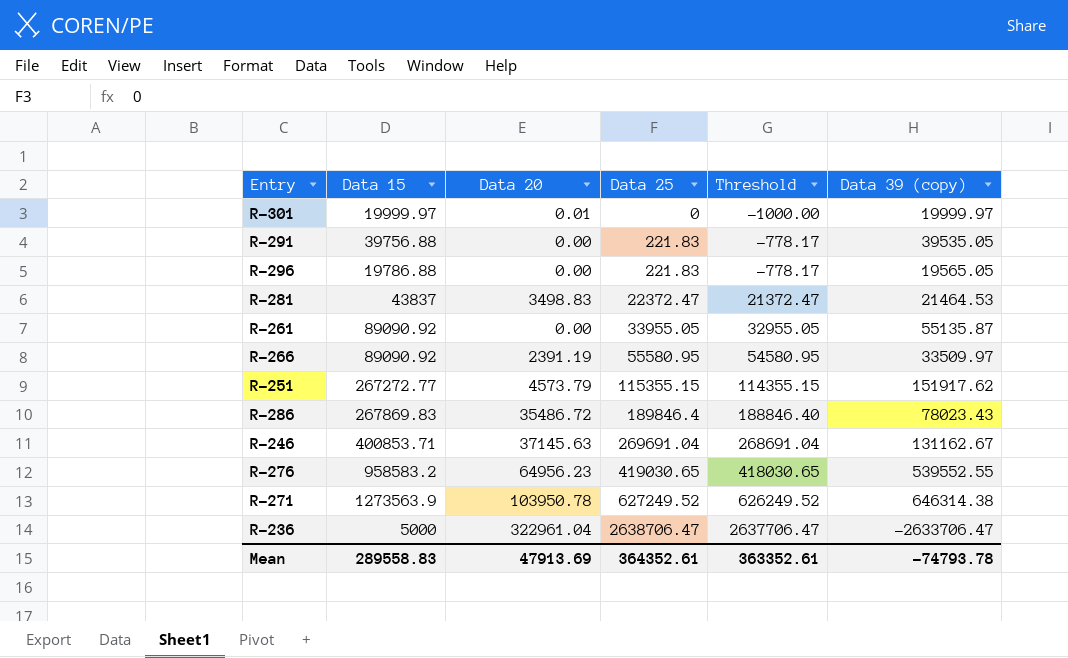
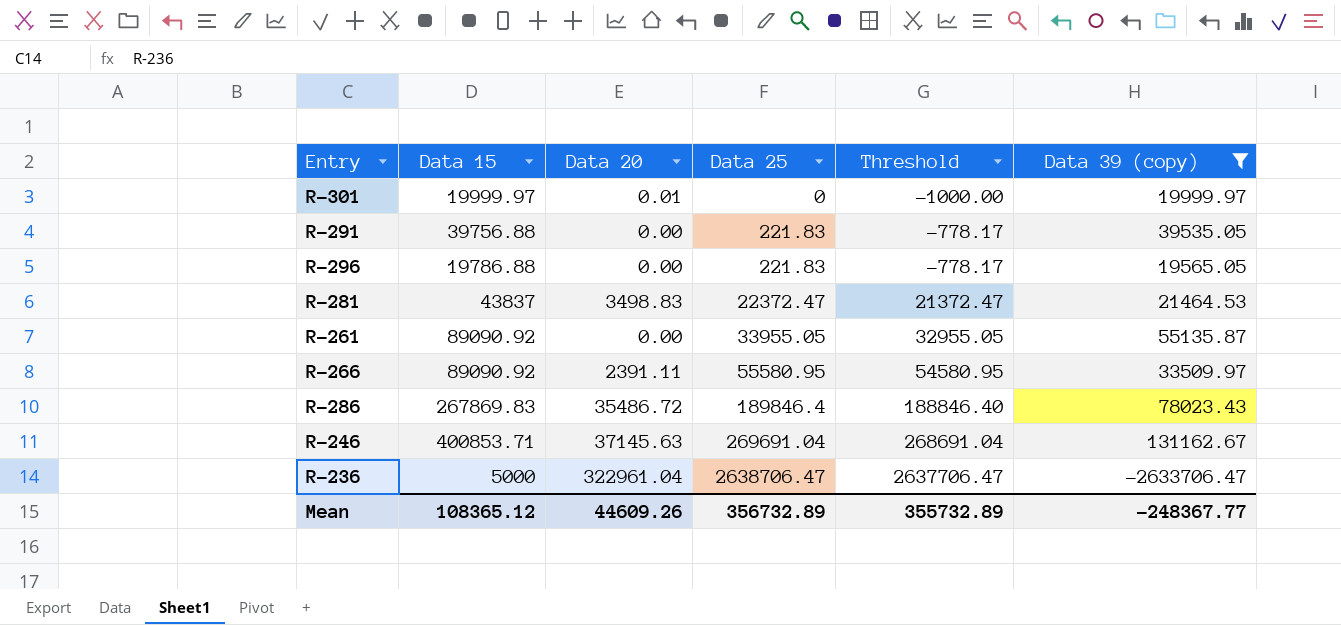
filter: none -> Data 39 (copy) <= 131162.67
R-266 | Data 20: 2391.19 -> 2391.11
Mean | Data 15: 289558.83 -> 108365.12
Mean | Data 20: 47913.69 -> 44609.26
Mean | Data 25: 364352.61 -> 356732.89
Mean | Threshold: 363352.61 -> 355732.89
Mean | Data 39 (copy): -74793.78 -> -248367.77

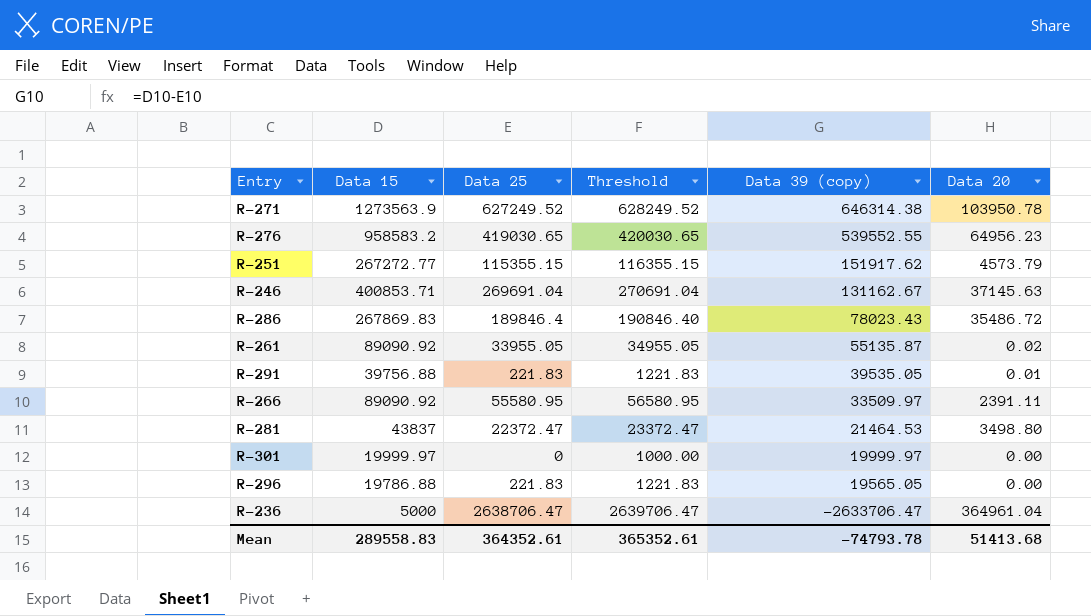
filter: Data 39 (copy) <= 131162.67 -> none
row order: Data 25 ascending -> Data 39 (copy) descending
column Threshold | formula: [Data 25] - 1000 -> [Data 25] + 1000
column Data 20 | position: 3 -> 6
R-261 | Data 20: 0.00 -> 0.02
R-291 | Data 20: 0.00 -> 0.01
R-281 | Data 20: 3498.83 -> 3498.80
R-301 | Data 20: 0.01 -> 0.00
R-236 | Data 20: 322961.04 -> 364961.04
Mean | Data 15: 108365.12 -> 289558.83
Mean | Data 25: 356732.89 -> 364352.61
Mean | Threshold: 355732.89 -> 365352.61
Mean | Data 39 (copy): -248367.77 -> -74793.78
Mean | Data 20: 44609.26 -> 51413.68

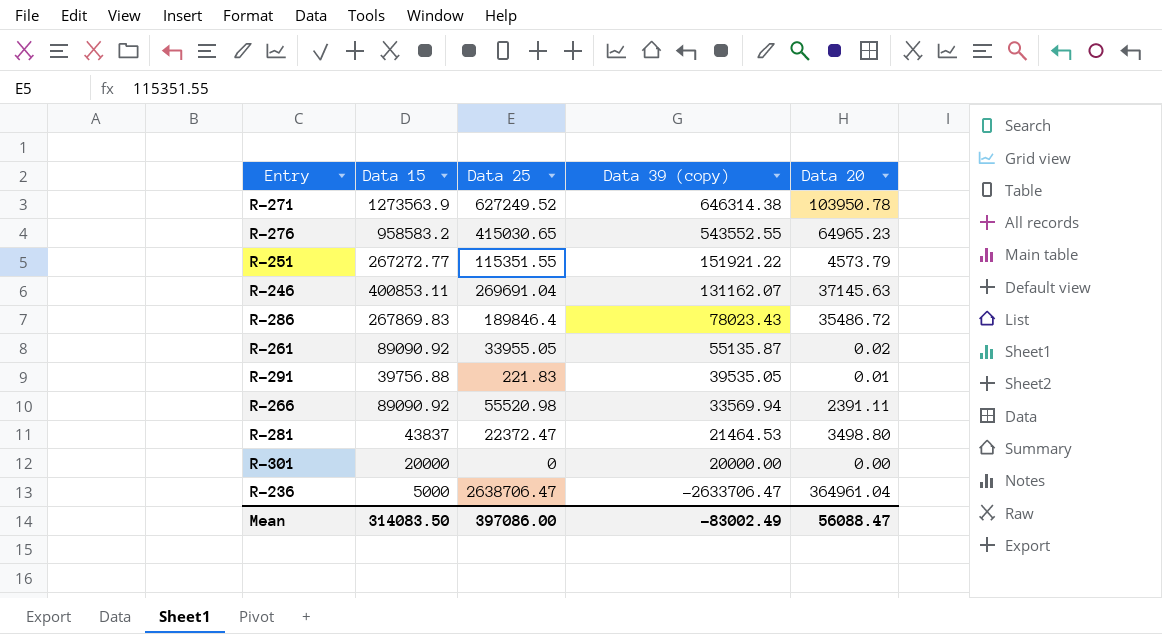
column Threshold | formula: [Data 25] + 1000 -> none
row R-296: 19786.88 | 221.83 | 1221.83 | 19565.05 | 0.00 -> none
R-276 | Data 25: 419030.65 -> 415030.65
R-276 | Data 39 (copy): 539552.55 -> 543552.55
R-276 | Data 20: 64956.23 -> 64965.23
R-251 | Data 25: 115355.15 -> 115351.55
R-251 | Data 39 (copy): 151917.62 -> 151921.22
R-246 | Data 15: 400853.71 -> 400853.11
R-246 | Data 39 (copy): 131162.67 -> 131162.07
R-266 | Data 25: 55580.95 -> 55520.98
R-266 | Data 39 (copy): 33509.97 -> 33569.94
R-301 | Data 15: 19999.97 -> 20000
R-301 | Data 39 (copy): 19999.97 -> 20000.00
Mean | Data 15: 289558.83 -> 314083.50
Mean | Data 25: 364352.61 -> 397086.00
Mean | Data 39 (copy): -74793.78 -> -83002.49
Mean | Data 20: 51413.68 -> 56088.47

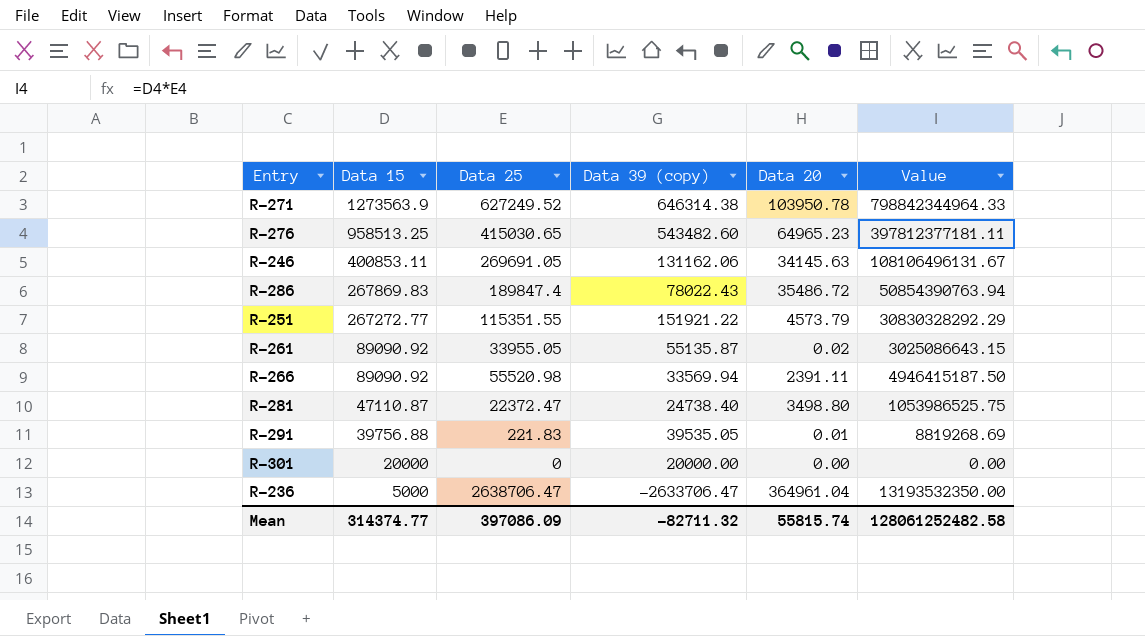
row order: Data 39 (copy) descending -> Data 15 descending
column Value | formula: none -> [Data 15] * [Data 25]
R-276 | Data 15: 958583.2 -> 958513.25
R-276 | Data 39 (copy): 543552.55 -> 543482.60
R-246 | Data 25: 269691.04 -> 269691.05
R-246 | Data 39 (copy): 131162.07 -> 131162.06
R-246 | Data 20: 37145.63 -> 34145.63
R-286 | Data 25: 189846.4 -> 189847.4
R-286 | Data 39 (copy): 78023.43 -> 78022.43
R-281 | Data 15: 43837 -> 47110.87
R-281 | Data 39 (copy): 21464.53 -> 24738.40
Mean | Data 15: 314083.50 -> 314374.77
Mean | Data 25: 397086.00 -> 397086.09
Mean | Data 39 (copy): -83002.49 -> -82711.32
Mean | Data 20: 56088.47 -> 55815.74

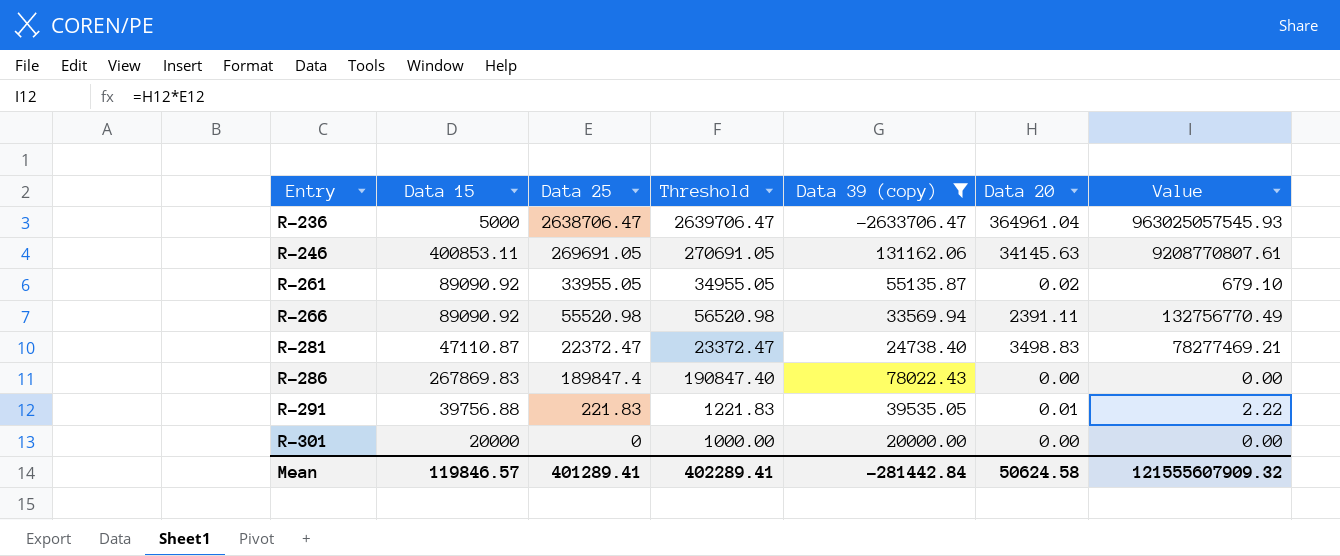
filter: none -> Data 39 (copy) <= 131162.06
row order: Data 15 descending -> Entry ascending
column Threshold | formula: none -> [Data 25] + 1000
column Value | formula: [Data 15] * [Data 25] -> [Data 25] * [Data 20]
R-281 | Data 20: 3498.80 -> 3498.83
R-286 | Data 20: 35486.72 -> 0.00
Mean | Data 15: 314374.77 -> 119846.57
Mean | Data 25: 397086.09 -> 401289.41
Mean | Data 39 (copy): -82711.32 -> -281442.84
Mean | Data 20: 55815.74 -> 50624.58
Mean | Value: 128061252482.58 -> 121555607909.32

